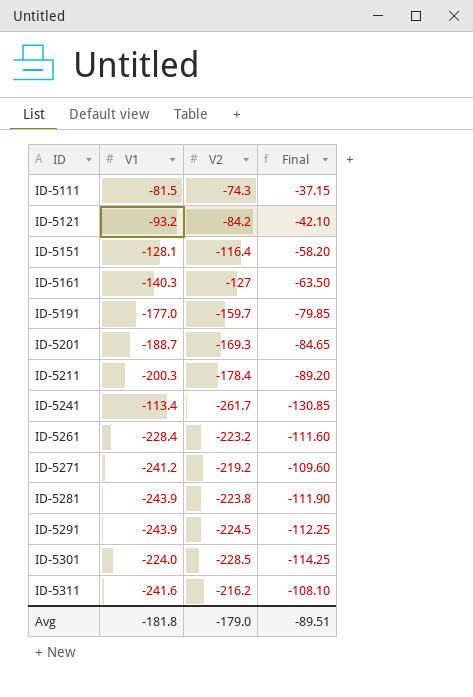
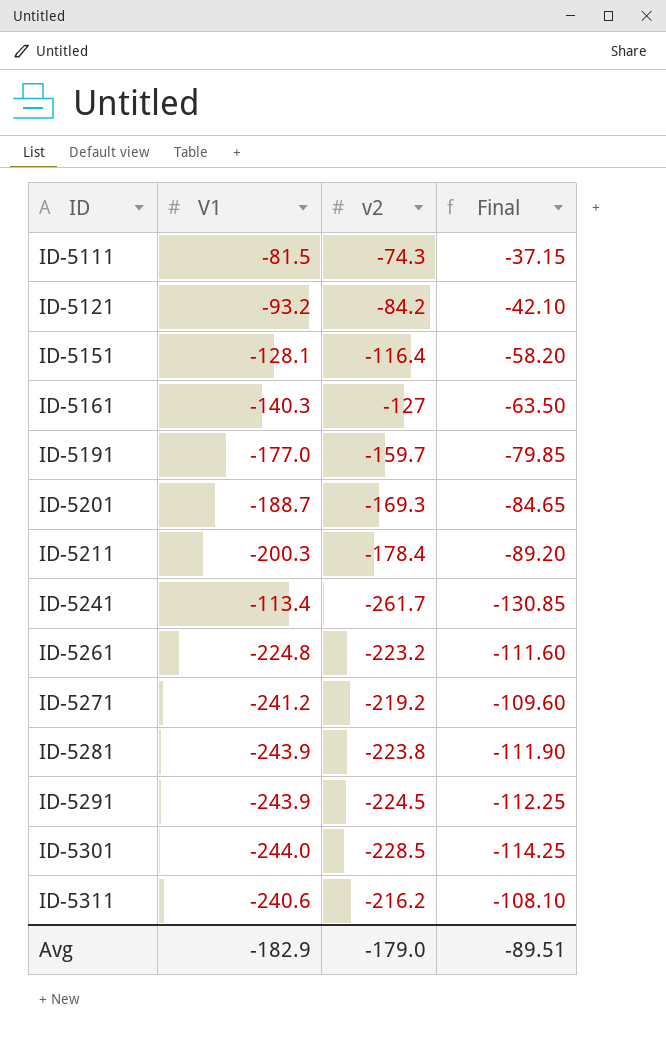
column name: V2 -> v2
ID-5261 | V1: -228.4 -> -224.8
ID-5301 | V1: -224.0 -> -244.0
ID-5311 | V1: -241.6 -> -240.6
Avg | V1: -181.8 -> -182.9

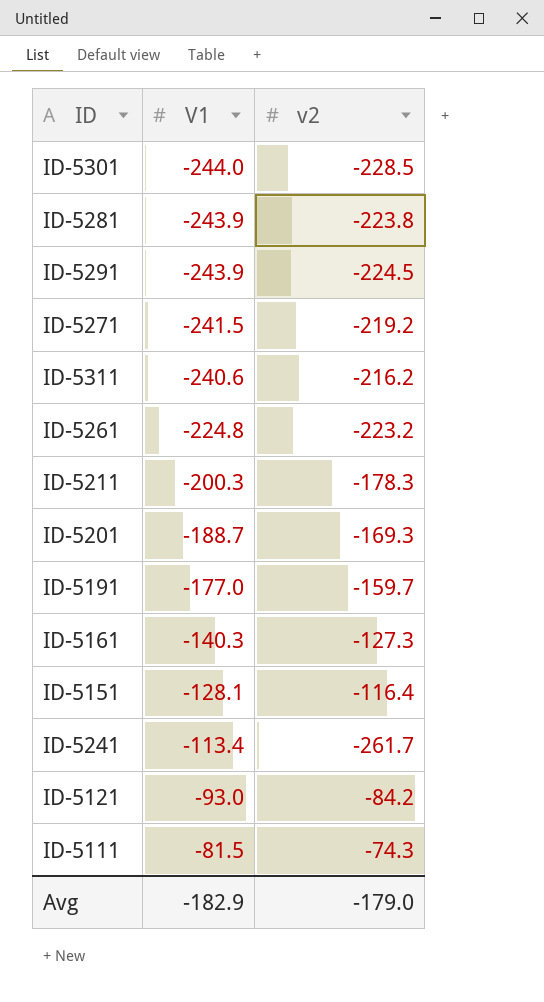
row order: ID ascending -> V1 ascending
column Final | formula: [v2] * 0.5 -> none
ID-5271 | V1: -241.2 -> -241.5
ID-5211 | v2: -178.4 -> -178.3
ID-5161 | v2: -127 -> -127.3
ID-5121 | V1: -93.2 -> -93.0

